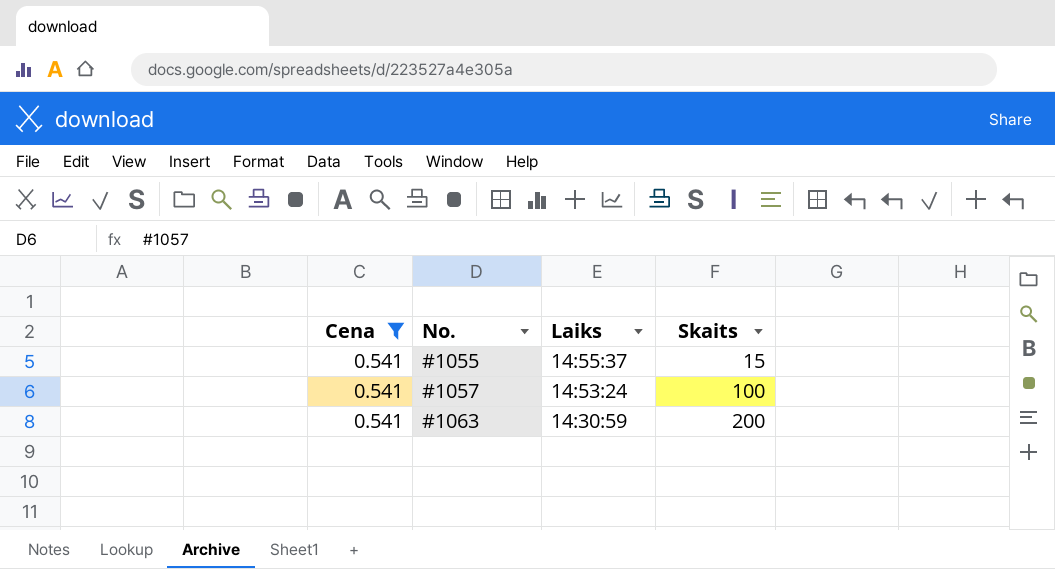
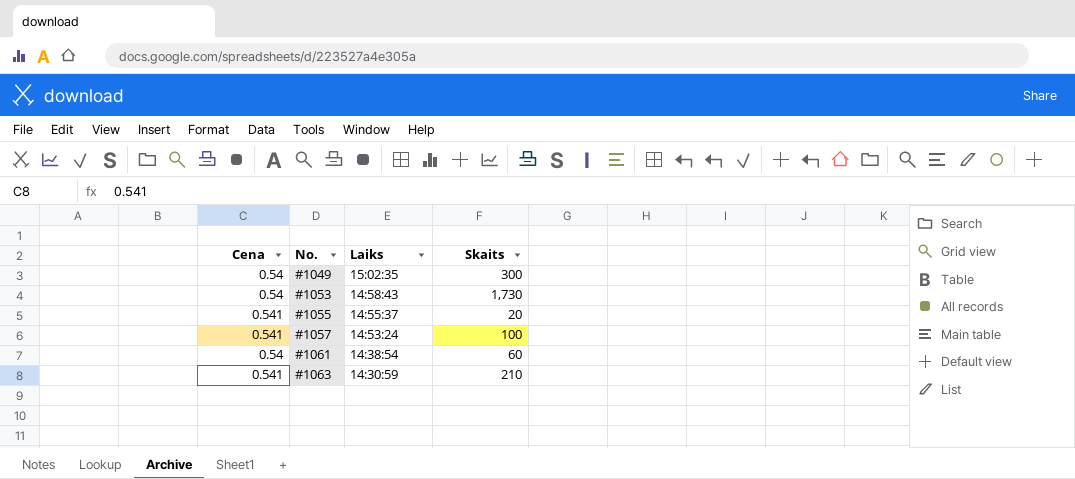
filter: Cena = 0.541 -> none
#1055 | Skaits: 15 -> 20
#1063 | Skaits: 200 -> 210

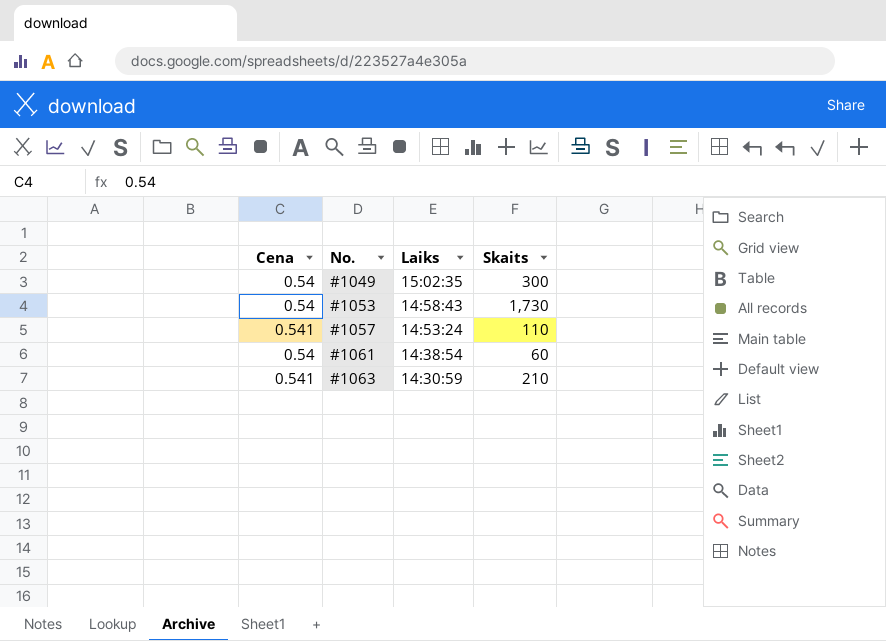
row #1055: 0.541 | 14:55:37 | 20 -> none
#1057 | Skaits: 100 -> 110

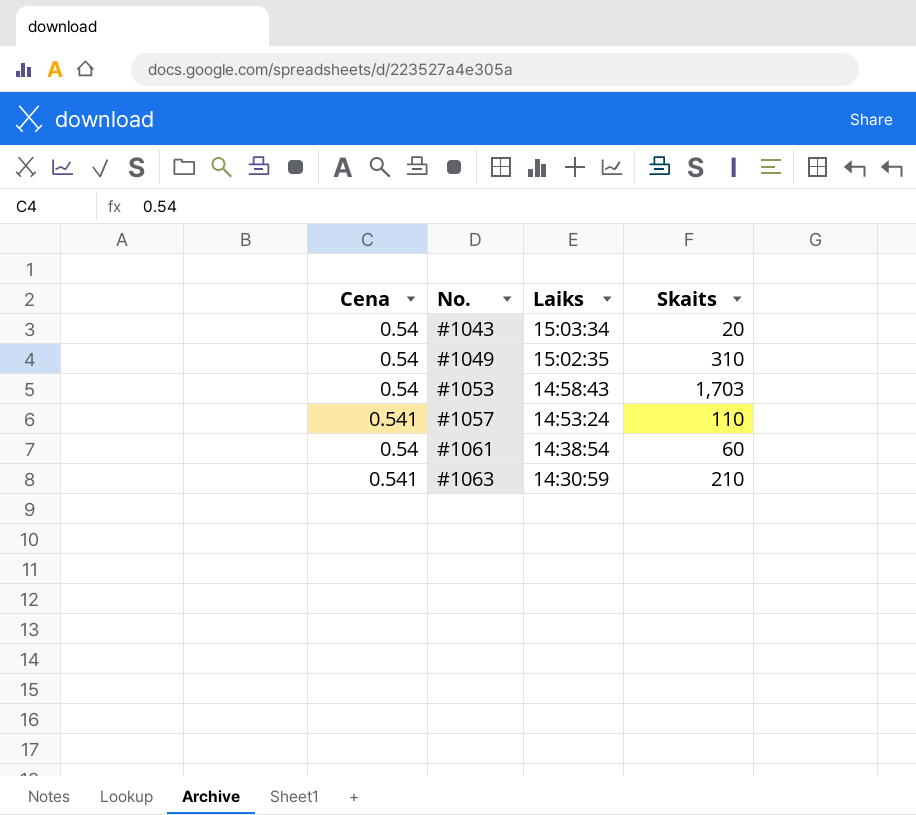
row #1043: none -> 0.54 | 15:03:34 | 20
#1049 | Skaits: 300 -> 310
#1053 | Skaits: 1,730 -> 1,703

